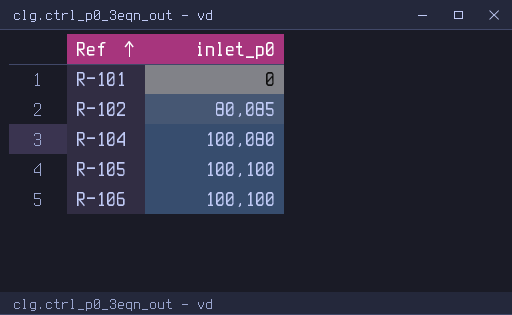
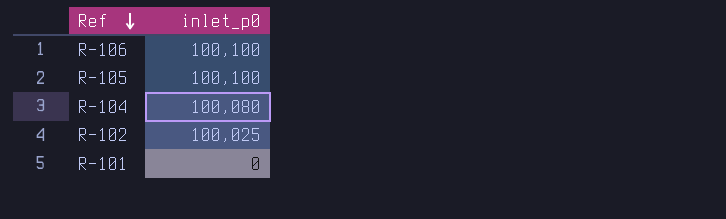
row order: Ref ascending -> Ref descending
R-102 | inlet_p0: 80,085 -> 100,025

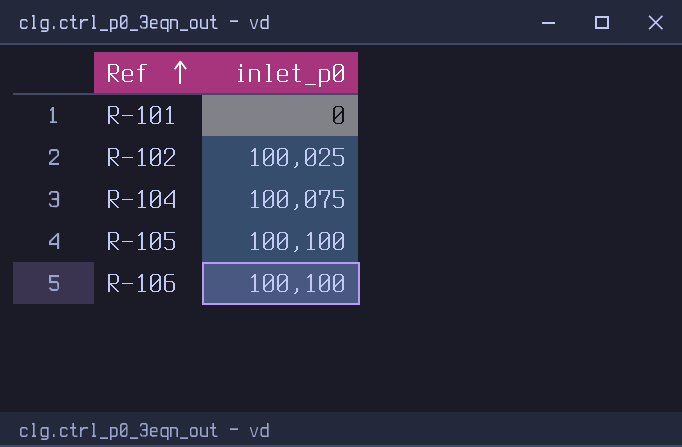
row order: Ref descending -> Ref ascending
R-104 | inlet_p0: 100,080 -> 100,075

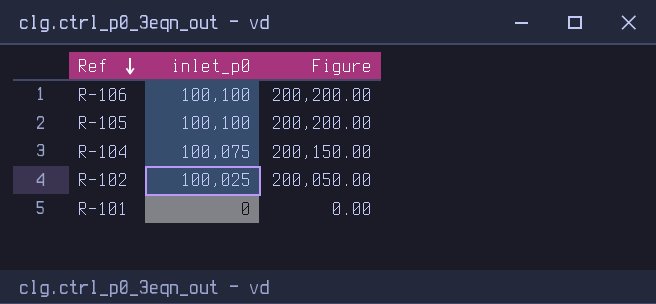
row order: Ref ascending -> Ref descending
column Figure | formula: none -> [inlet_p0] * 2

